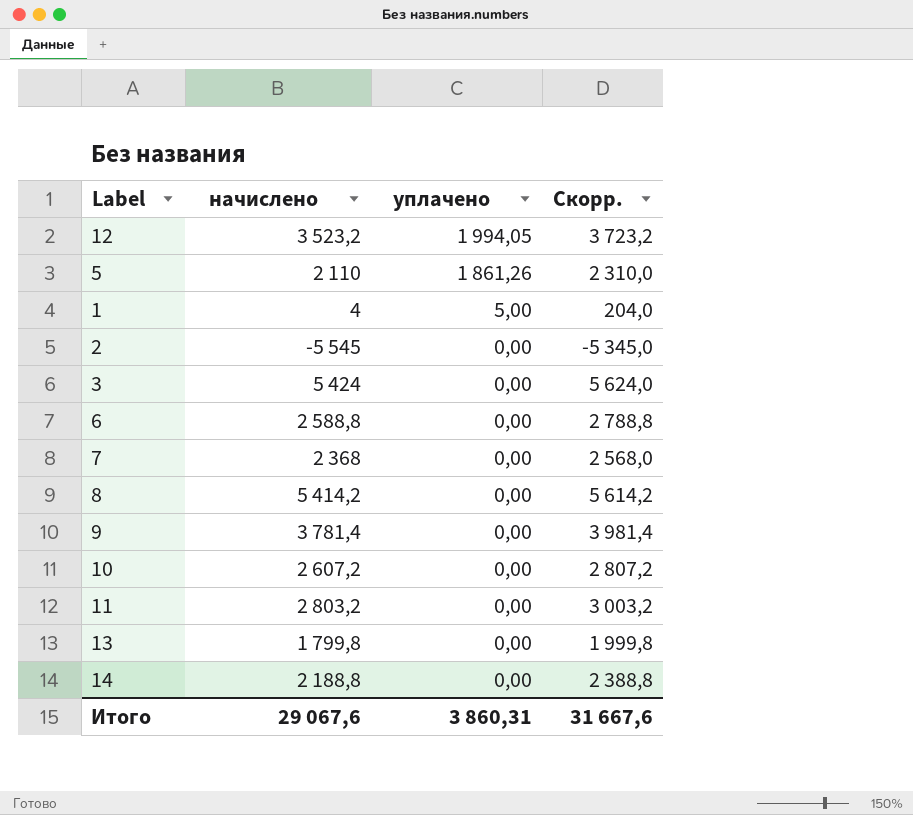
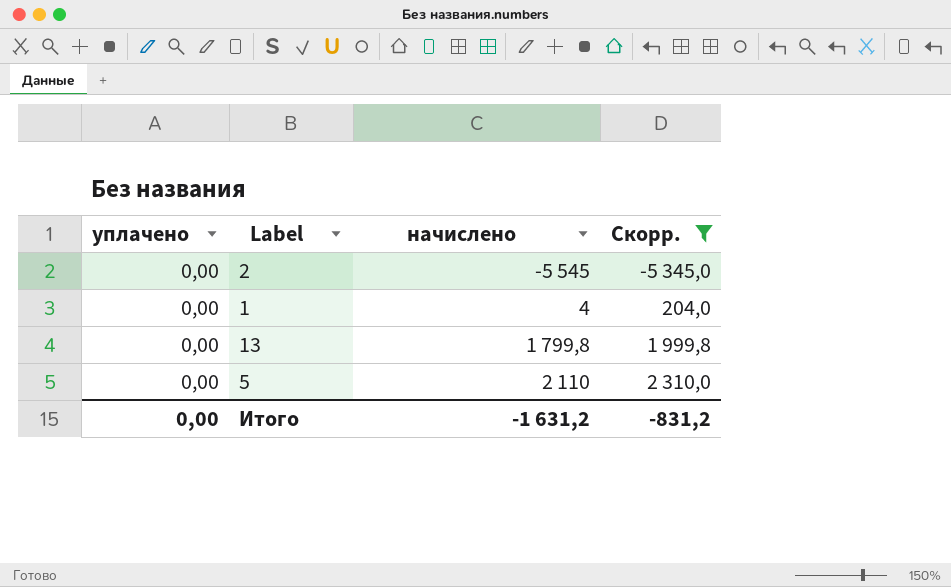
filter: none -> Скорр. <= 2 310,0
row order: уплачено descending -> начислено ascending
column уплачено | position: 3 -> 1
1 | уплачено: 5,00 -> 0,00
5 | уплачено: 1 861,26 -> 0,00
Итого | уплачено: 3 860,31 -> 0,00
Итого | начислено: 29 067,6 -> -1 631,2
Итого | Скорр.: 31 667,6 -> -831,2

